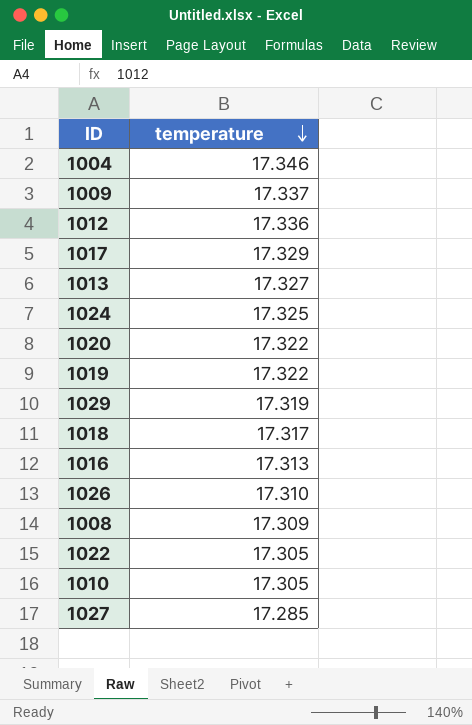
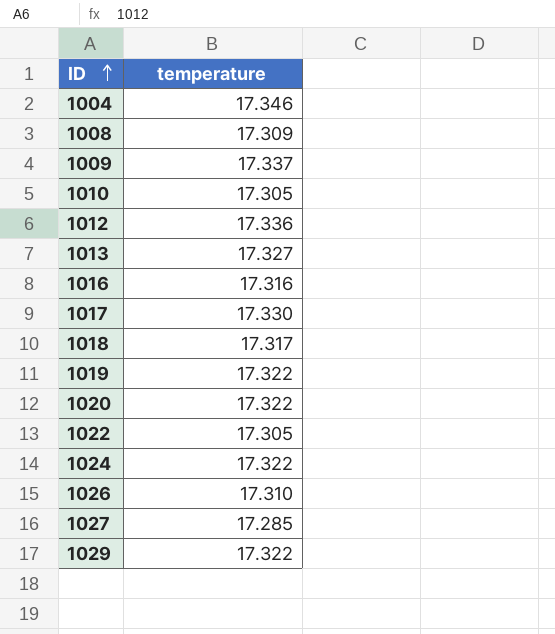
row order: temperature descending -> ID ascending
1016 | temperature: 17.313 -> 17.316
1017 | temperature: 17.329 -> 17.330
1024 | temperature: 17.325 -> 17.322
1029 | temperature: 17.319 -> 17.322

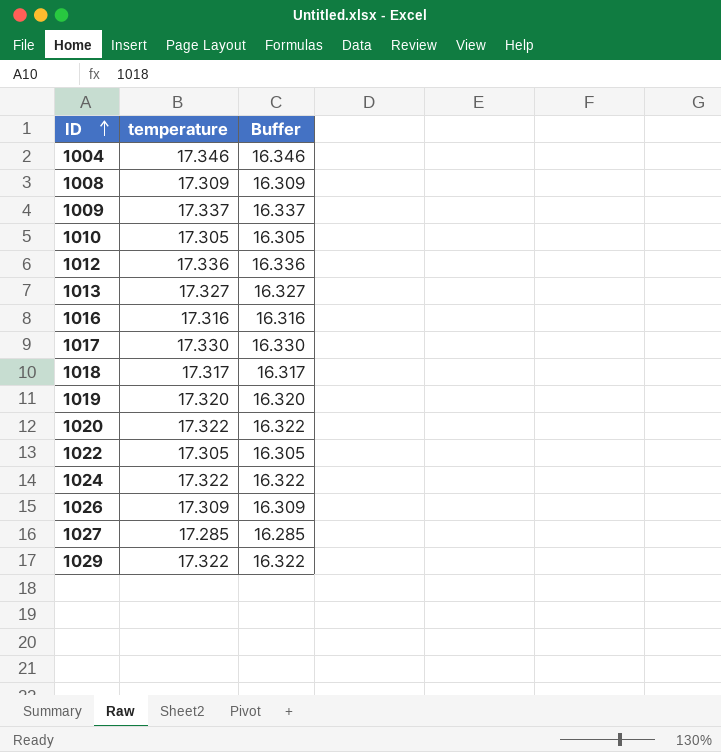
column Buffer | formula: none -> [temperature] - 1
1019 | temperature: 17.322 -> 17.320
1026 | temperature: 17.310 -> 17.309

